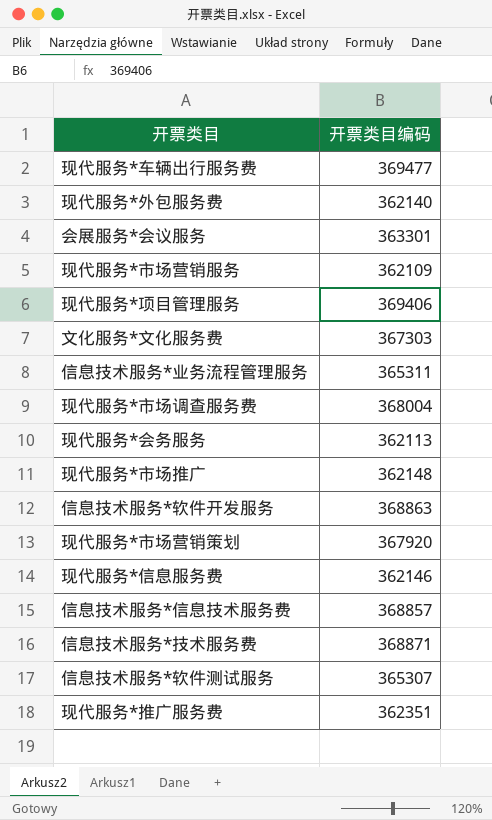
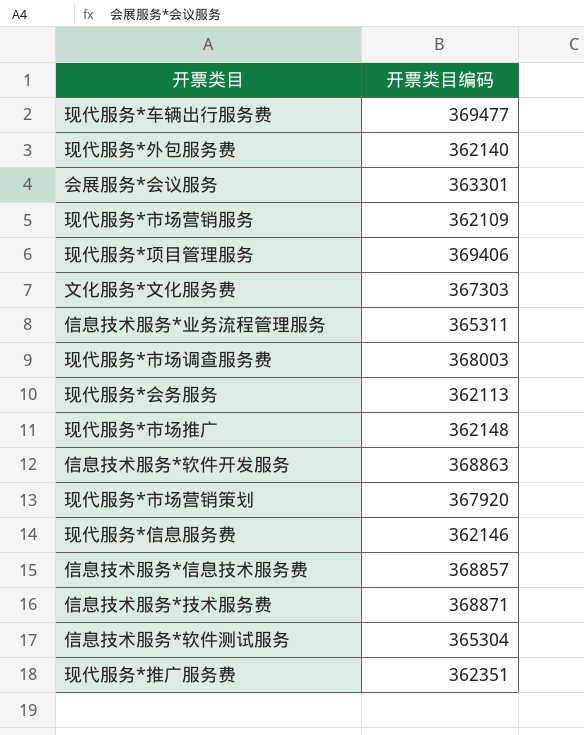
现代服务*市场调查服务费 | 开票类目编码: 368004 -> 368003
信息技术服务*软件测试服务 | 开票类目编码: 365307 -> 365304

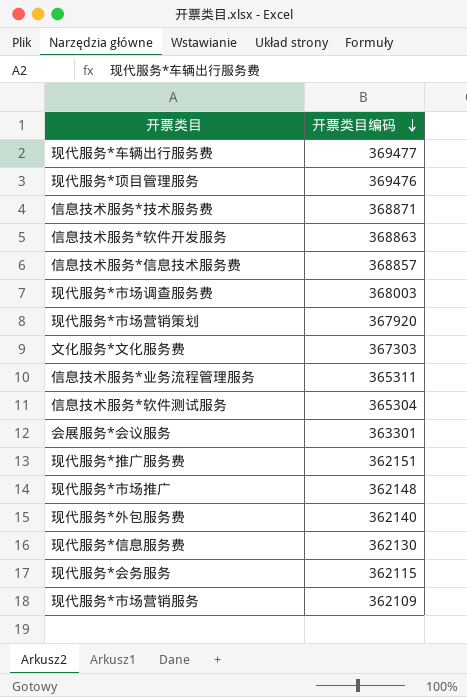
row order: none -> 开票类目编码 descending
现代服务*项目管理服务 | 开票类目编码: 369406 -> 369476
现代服务*推广服务费 | 开票类目编码: 362351 -> 362151
现代服务*信息服务费 | 开票类目编码: 362146 -> 362130
现代服务*会务服务 | 开票类目编码: 362113 -> 362115

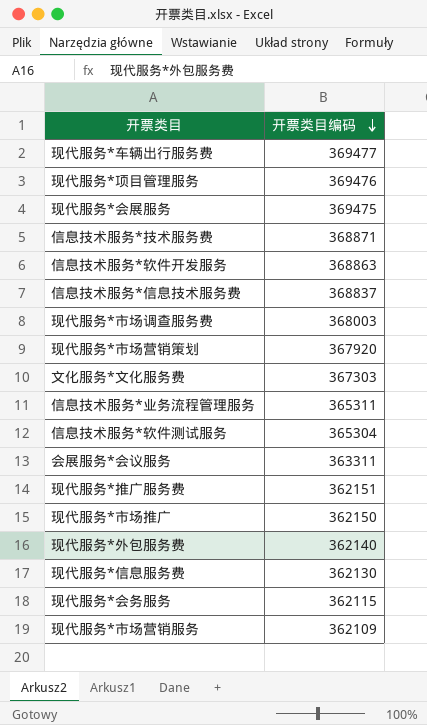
row 现代服务*会展服务: none -> 369475
信息技术服务*信息技术服务费 | 开票类目编码: 368857 -> 368837
会展服务*会议服务 | 开票类目编码: 363301 -> 363311
现代服务*市场推广 | 开票类目编码: 362148 -> 362150

